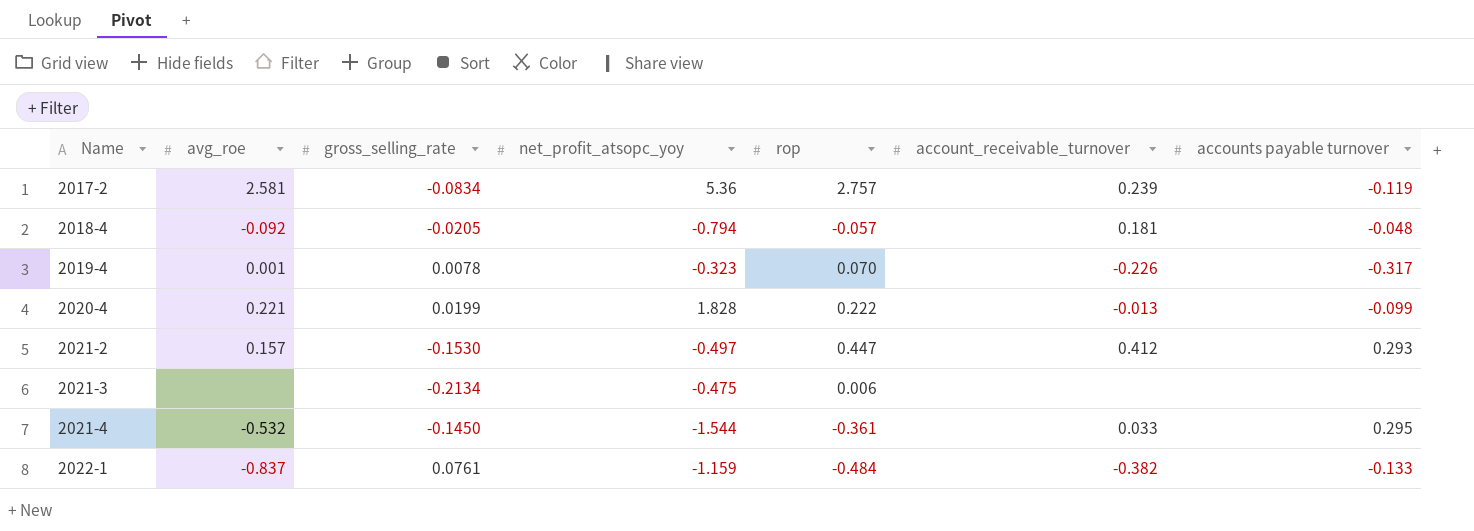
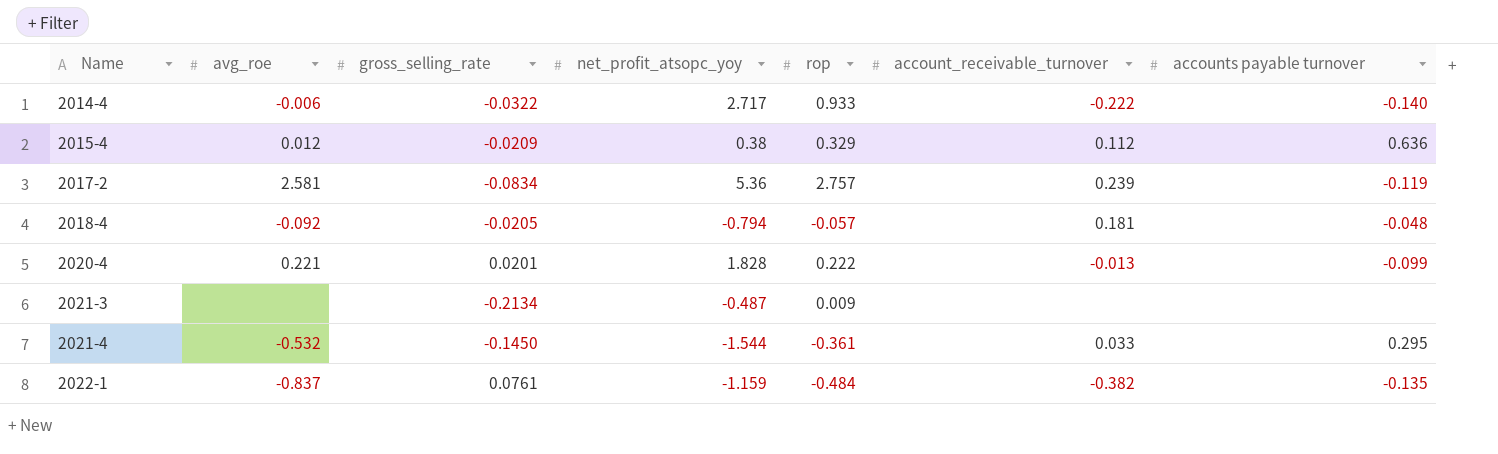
row 2019-4: 0.001 | 0.0078 | -0.323 | 0.070 | -0.226 | -0.317 -> none
row 2021-2: 0.157 | -0.1530 | -0.497 | 0.447 | 0.412 | 0.293 -> none
row 2014-4: none -> -0.006 | -0.0322 | 2.717 | 0.933 | -0.222 | -0.140
row 2015-4: none -> 0.012 | -0.0209 | 0.38 | 0.329 | 0.112 | 0.636
2020-4 | gross_selling_rate: 0.0199 -> 0.0201
2021-3 | net_profit_atsopc_yoy: -0.475 -> -0.487
2021-3 | rop: 0.006 -> 0.009
2022-1 | accounts payable turnover: -0.133 -> -0.135

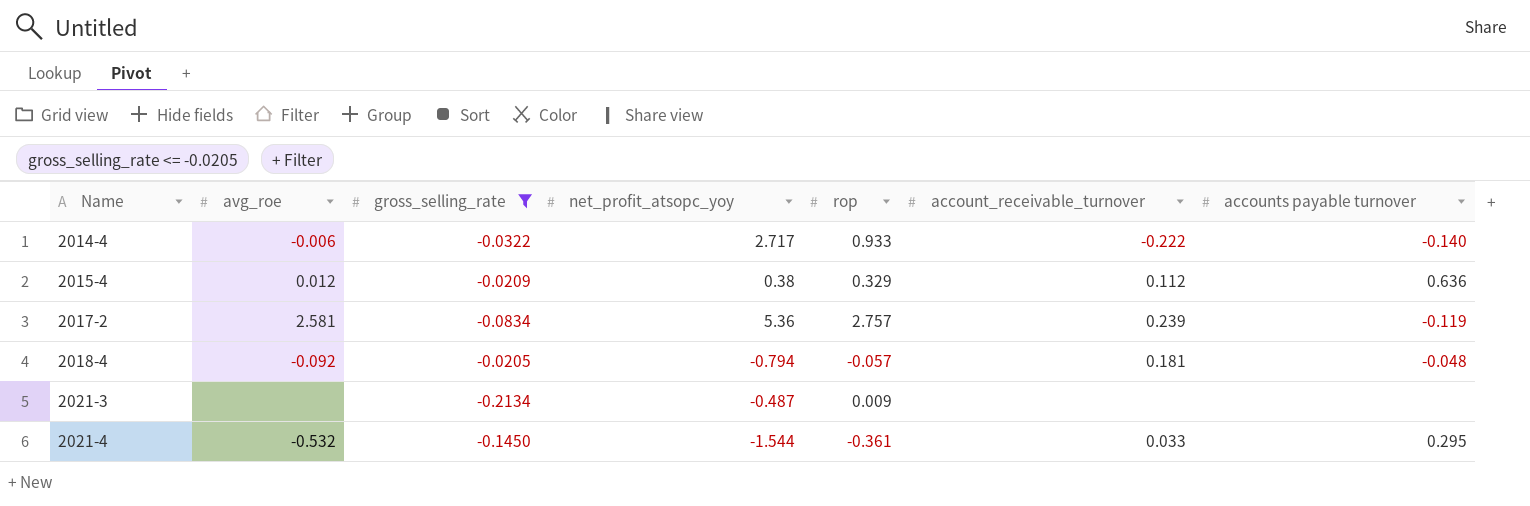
filter: none -> gross_selling_rate <= -0.0205

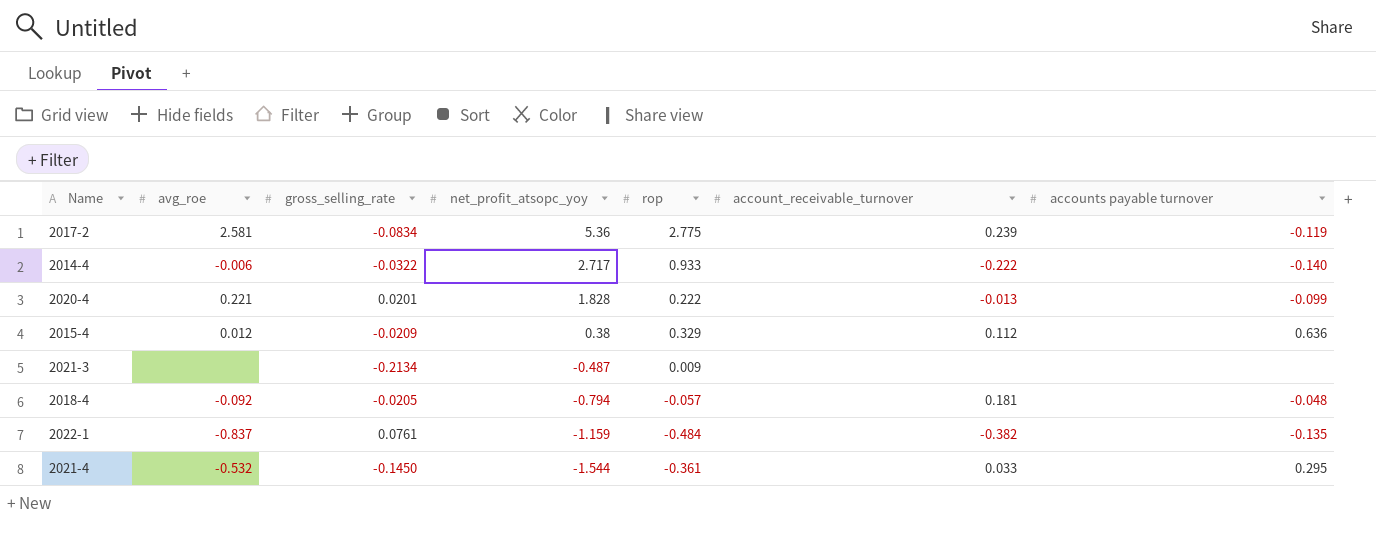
filter: gross_selling_rate <= -0.0205 -> none
row order: Name ascending -> net_profit_atsopc_yoy descending
2017-2 | rop: 2.757 -> 2.775

